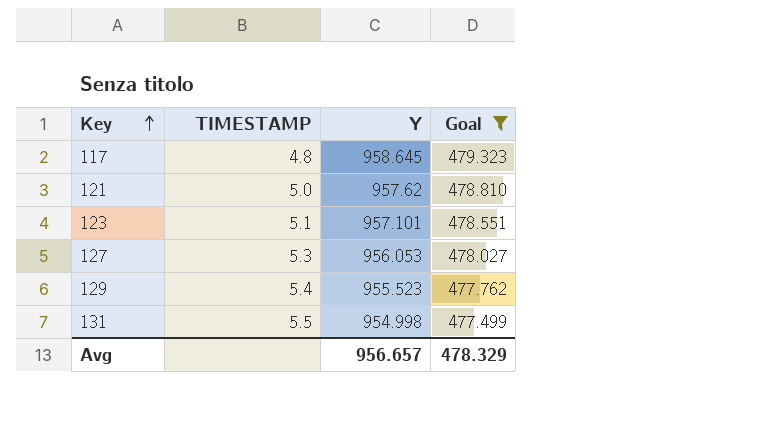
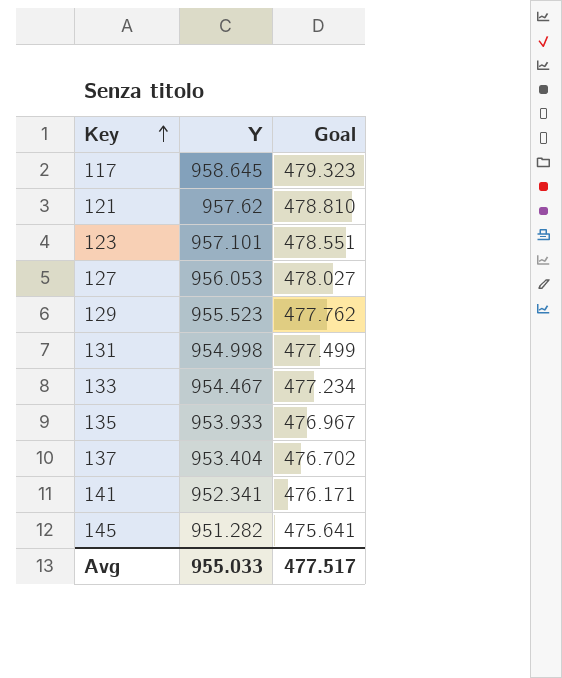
filter: Goal >= 477.499 -> none
column TIMESTAMP | position: 2 -> none
Avg | Y: 956.657 -> 955.033
Avg | Goal: 478.329 -> 477.517

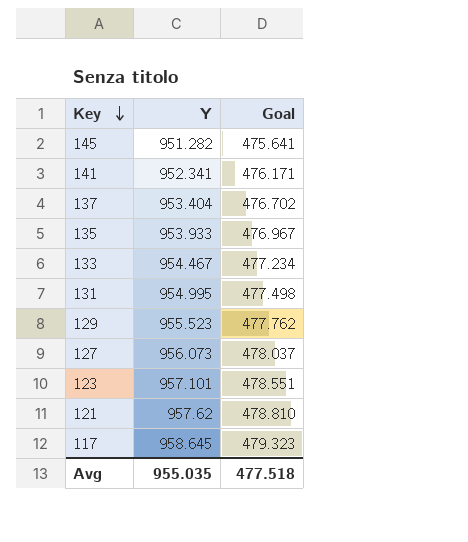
row order: Key ascending -> Key descending
131 | Y: 954.998 -> 954.995
131 | Goal: 477.499 -> 477.498
127 | Y: 956.053 -> 956.073
127 | Goal: 478.027 -> 478.037
Avg | Y: 955.033 -> 955.035
Avg | Goal: 477.517 -> 477.518

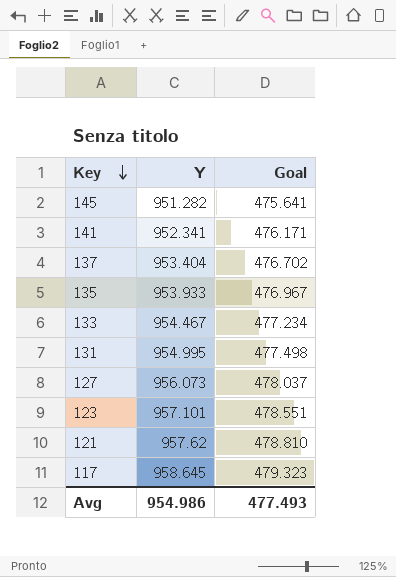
row 129: 955.523 | 477.762 -> none
Avg | Y: 955.035 -> 954.986
Avg | Goal: 477.518 -> 477.493

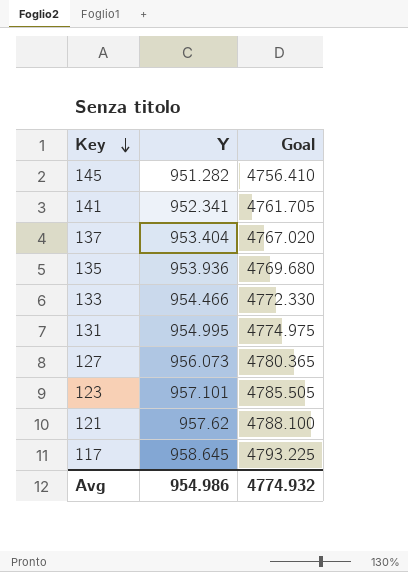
column Goal | formula: [Y] * 0.5 -> [Y] * 5
135 | Y: 953.933 -> 953.936
133 | Y: 954.467 -> 954.466
Avg | Goal: 477.493 -> 4774.932

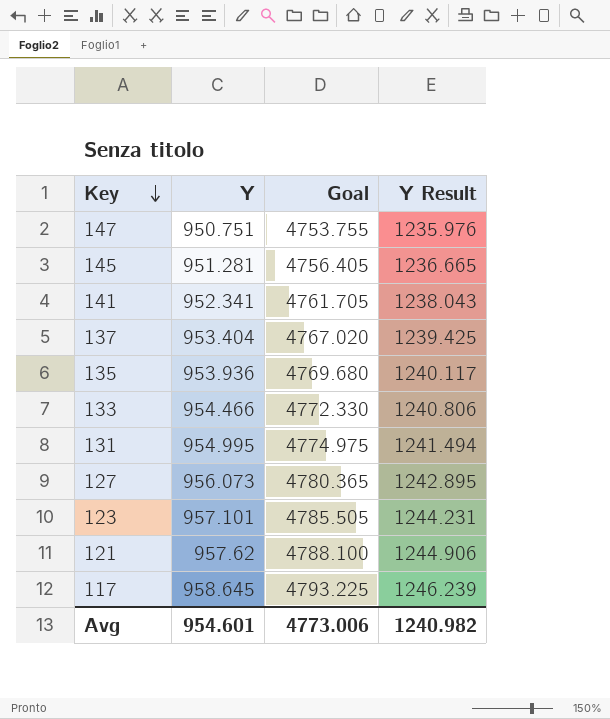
column Y Result | formula: none -> [Y] * 1.3
row 147: none -> 950.751 | 4753.755 | 1235.976
145 | Y: 951.282 -> 951.281
145 | Goal: 4756.410 -> 4756.405
Avg | Y: 954.986 -> 954.601
Avg | Goal: 4774.932 -> 4773.006

